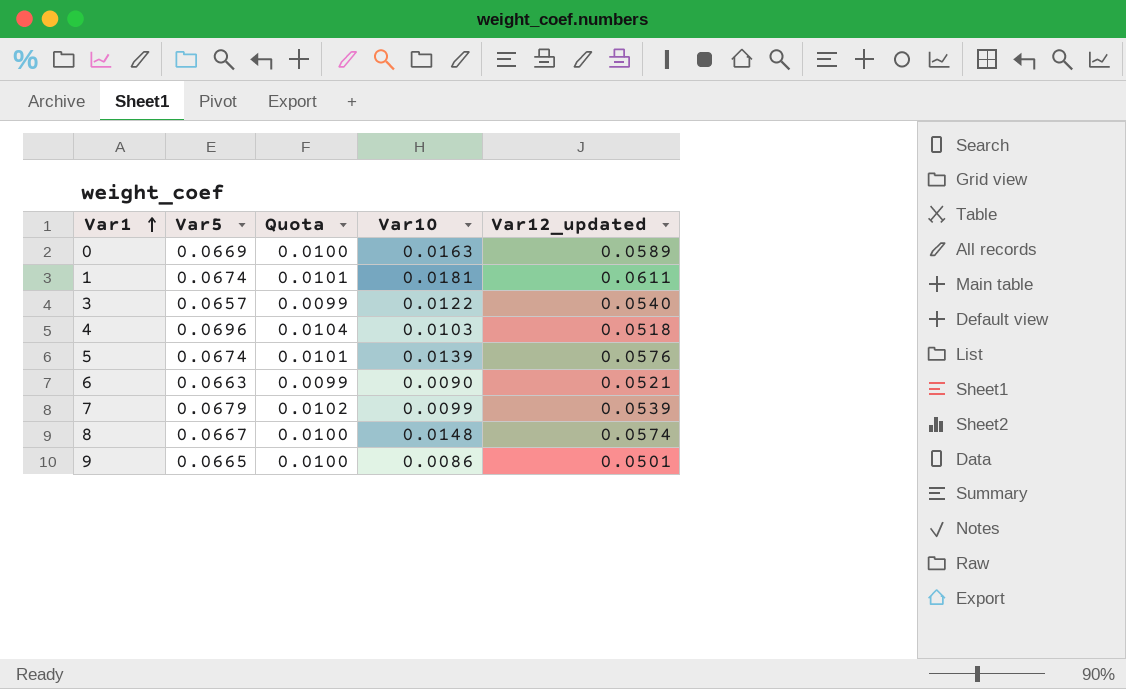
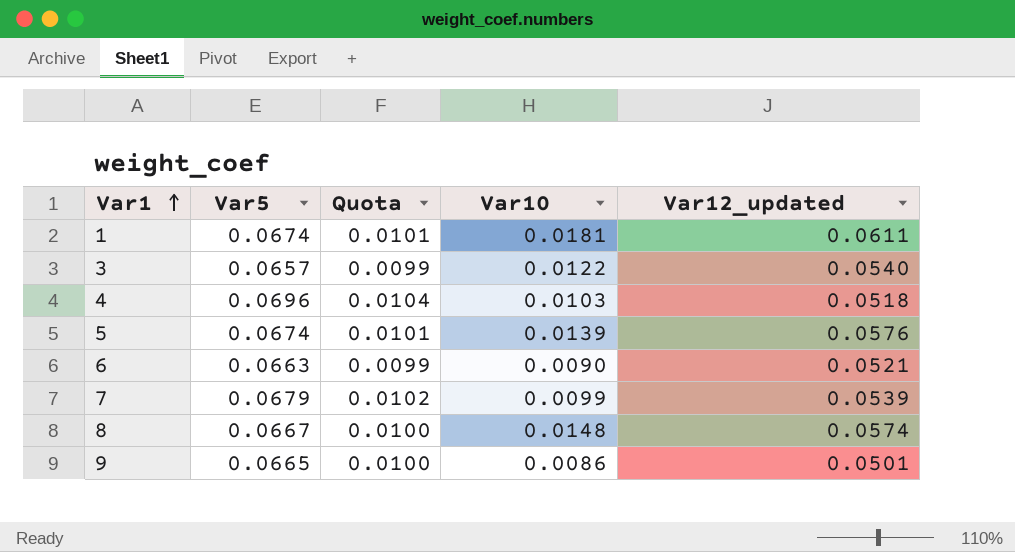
row 0: 0.0669 | 0.0100 | 0.0163 | 0.0589 -> none

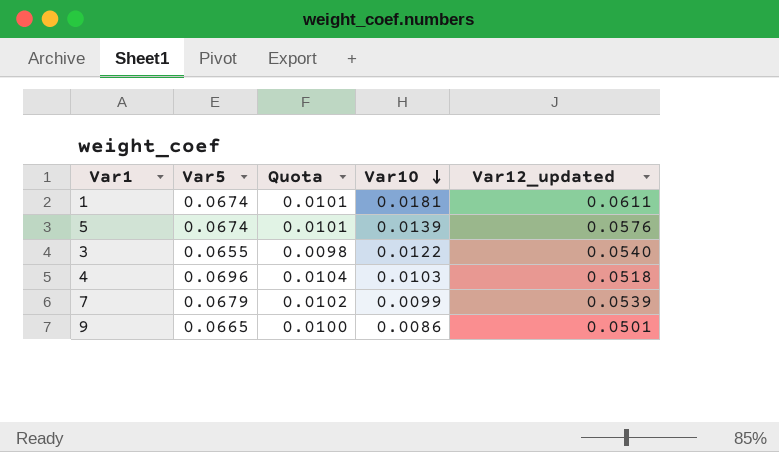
row order: Var1 ascending -> Var10 descending
row 6: 0.0663 | 0.0099 | 0.0090 | 0.0521 -> none
row 8: 0.0667 | 0.0100 | 0.0148 | 0.0574 -> none
3 | Var5: 0.0657 -> 0.0655
3 | Quota: 0.0099 -> 0.0098

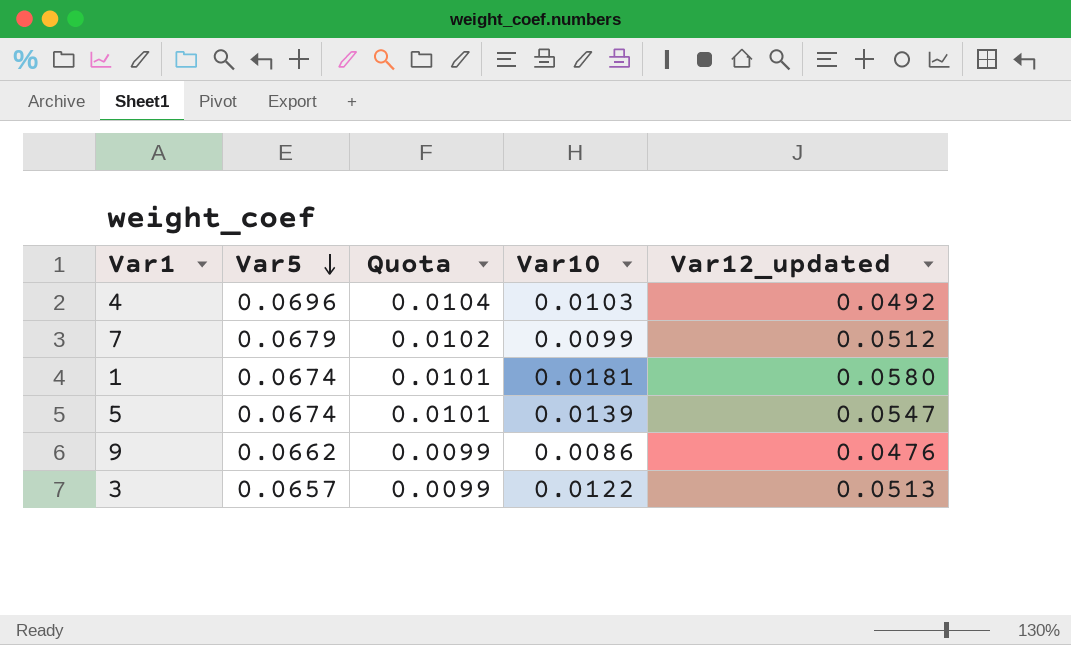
row order: Var10 descending -> Var5 descending
4 | Var12_updated: 0.0518 -> 0.0492
7 | Var12_updated: 0.0539 -> 0.0512
1 | Var12_updated: 0.0611 -> 0.0580
5 | Var12_updated: 0.0576 -> 0.0547
9 | Var5: 0.0665 -> 0.0662
9 | Quota: 0.0100 -> 0.0099
9 | Var12_updated: 0.0501 -> 0.0476
3 | Var5: 0.0655 -> 0.0657
3 | Quota: 0.0098 -> 0.0099
3 | Var12_updated: 0.0540 -> 0.0513

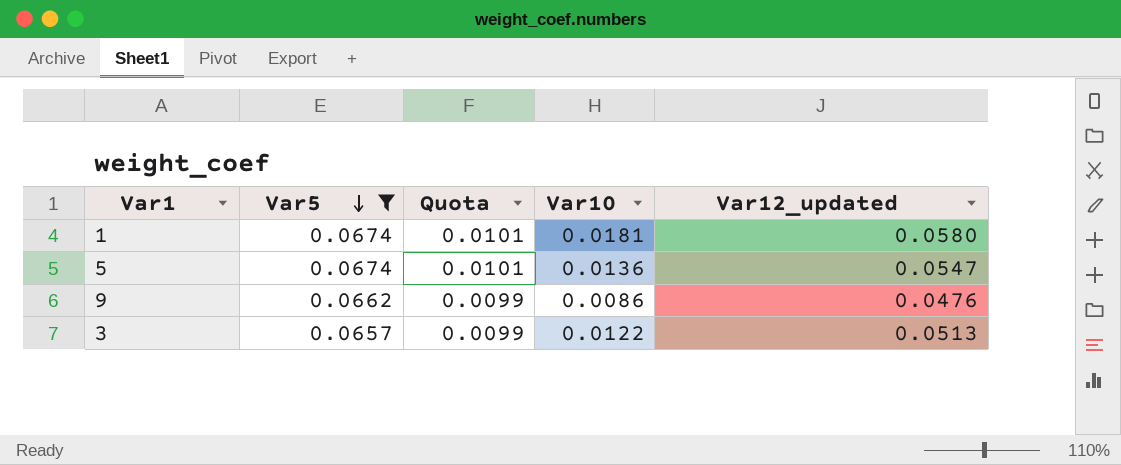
filter: none -> Var5 <= 0.0674
5 | Var10: 0.0139 -> 0.0136

